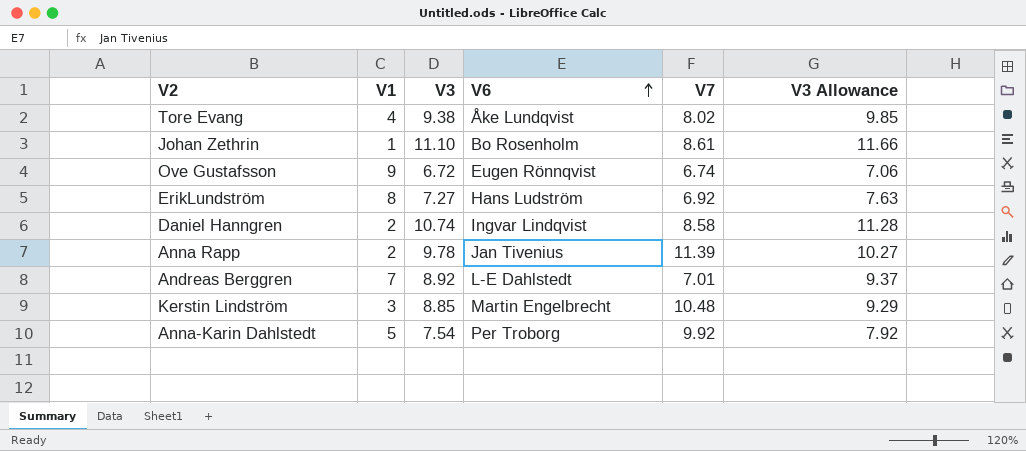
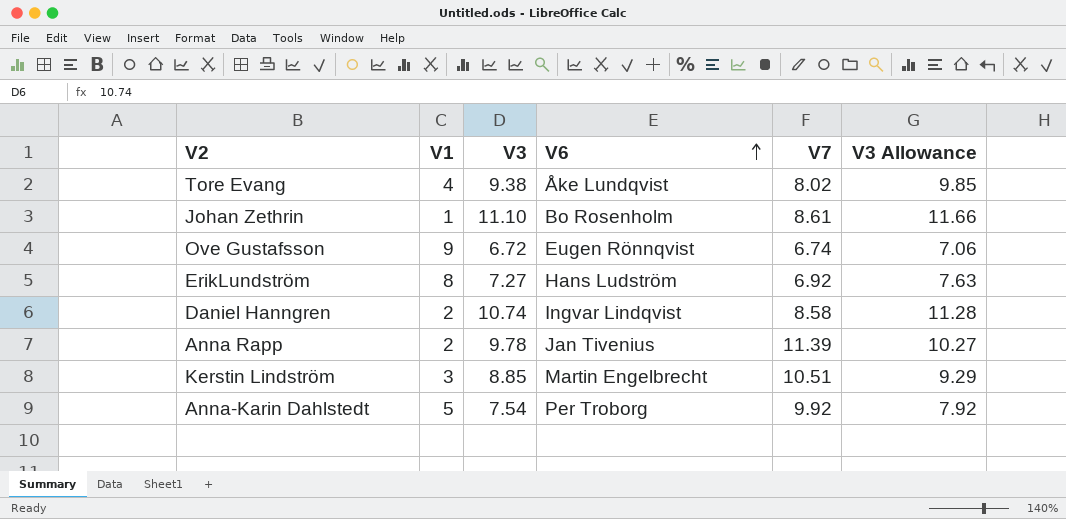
row Andreas Berggren: 7 | 8.92 | L-E Dahlstedt | 7.01 | 9.37 -> none
Kerstin Lindström | V7: 10.48 -> 10.51

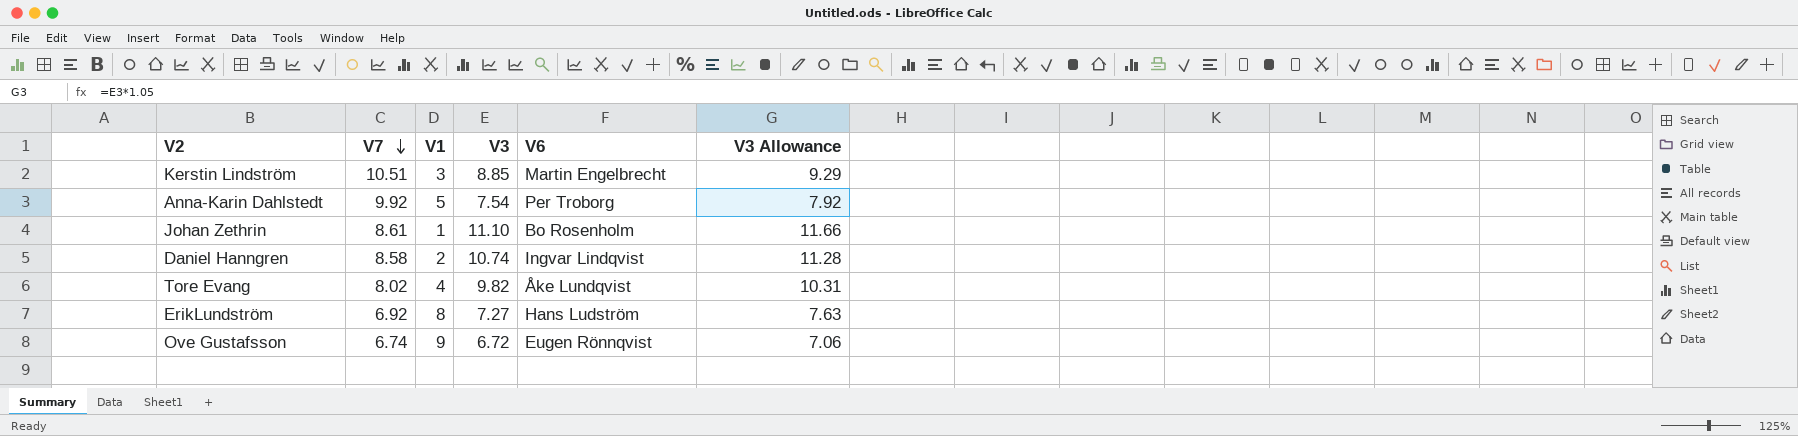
row order: V6 ascending -> V7 descending
column V7 | position: 5 -> 2
row Anna Rapp: 2 | 9.78 | Jan Tivenius | 11.39 | 10.27 -> none
Tore Evang | V3: 9.38 -> 9.82
Tore Evang | V3 Allowance: 9.85 -> 10.31

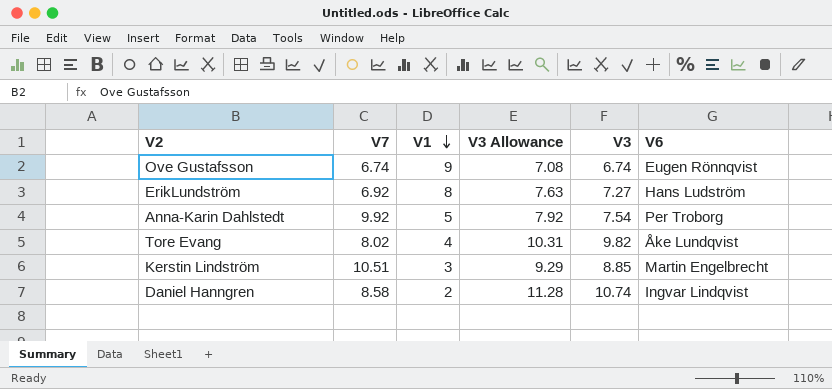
row order: V7 descending -> V1 descending
column V3 Allowance | position: 6 -> 4
row Johan Zethrin: 8.61 | 1 | 11.10 | Bo Rosenholm | 11.66 -> none
Ove Gustafsson | V3 Allowance: 7.06 -> 7.08
Ove Gustafsson | V3: 6.72 -> 6.74

